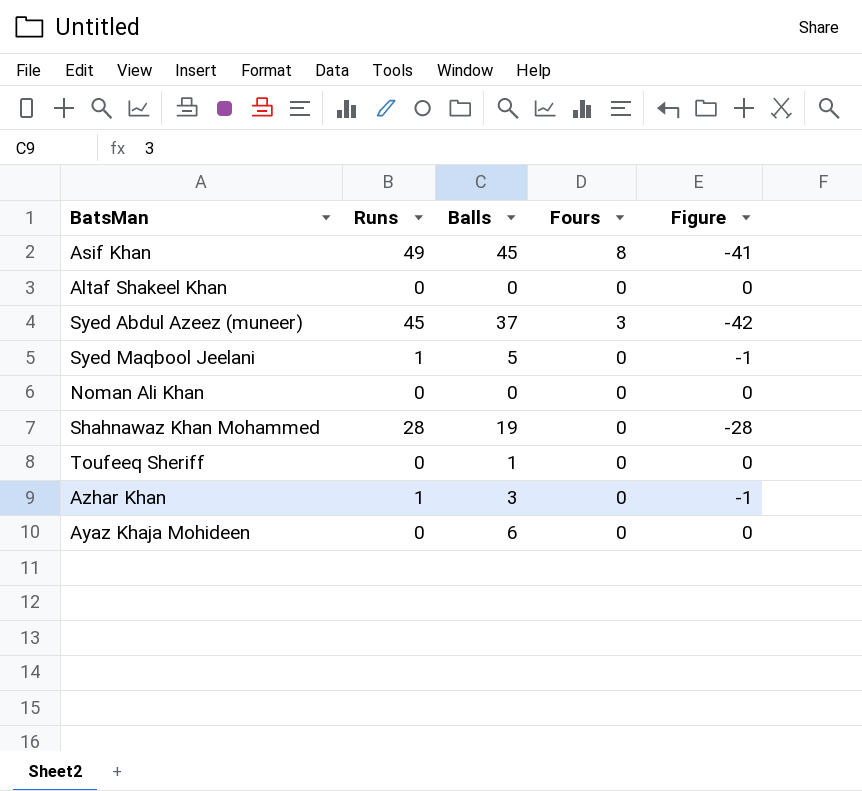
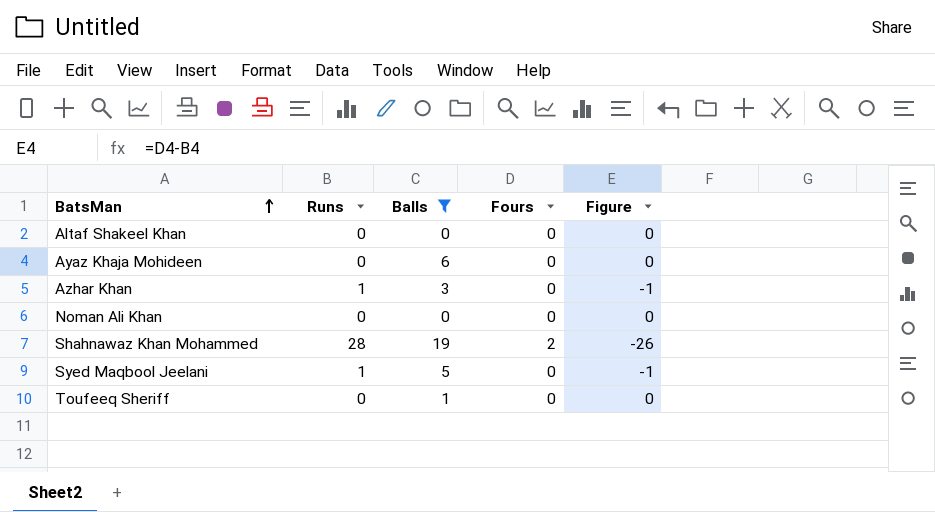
filter: none -> Balls <= 19
row order: none -> BatsMan ascending
Shahnawaz Khan Mohammed | Fours: 0 -> 2
Shahnawaz Khan Mohammed | Figure: -28 -> -26

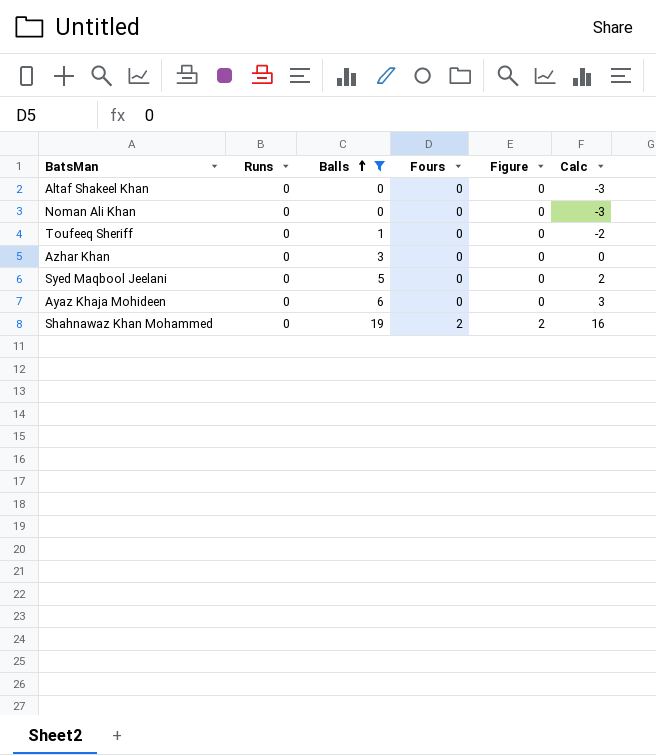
row order: BatsMan ascending -> Balls ascending
column Calc | formula: none -> [Balls] - 3
Azhar Khan | Runs: 1 -> 0
Azhar Khan | Figure: -1 -> 0
Syed Maqbool Jeelani | Runs: 1 -> 0
Syed Maqbool Jeelani | Figure: -1 -> 0
Shahnawaz Khan Mohammed | Runs: 28 -> 0
Shahnawaz Khan Mohammed | Figure: -26 -> 2

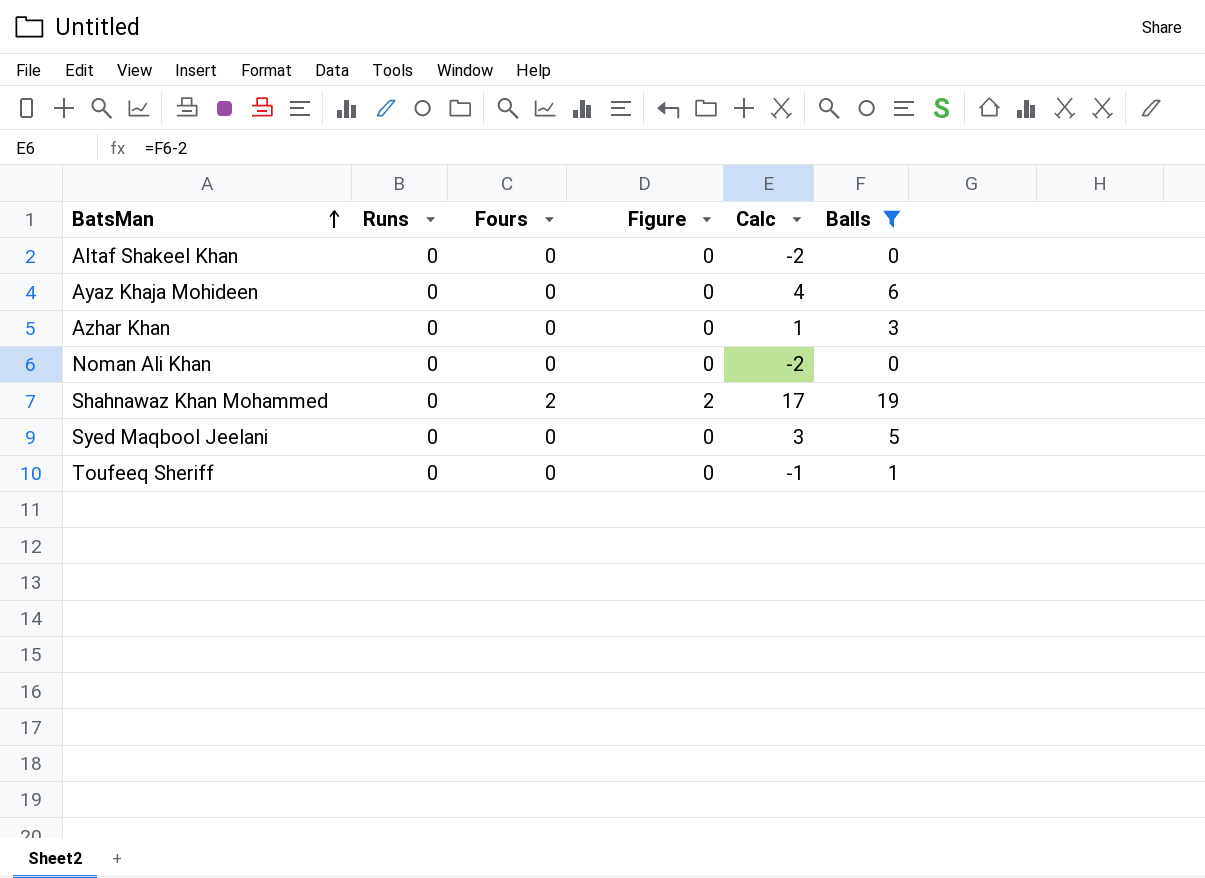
row order: Balls ascending -> BatsMan ascending
column Calc | formula: [Balls] - 3 -> [Balls] - 2
column Balls | position: 3 -> 6

